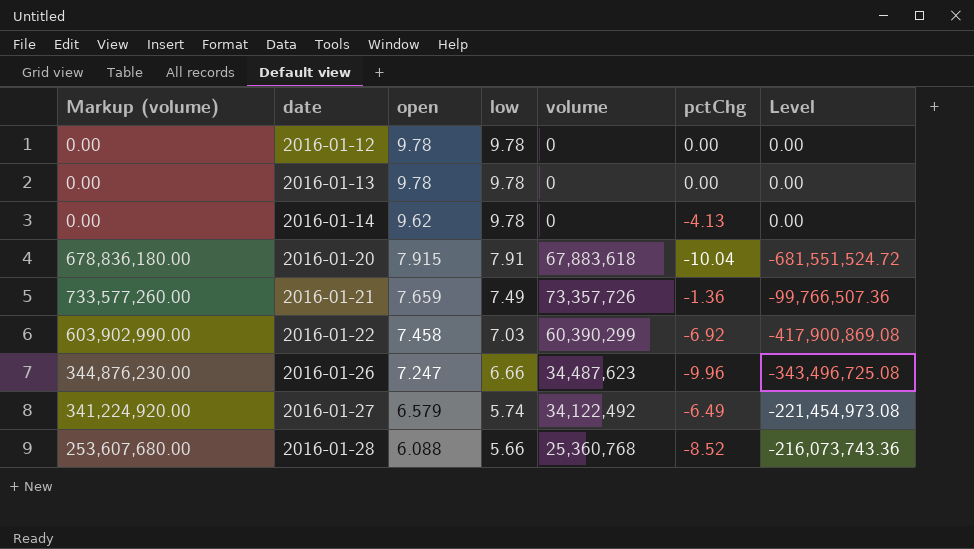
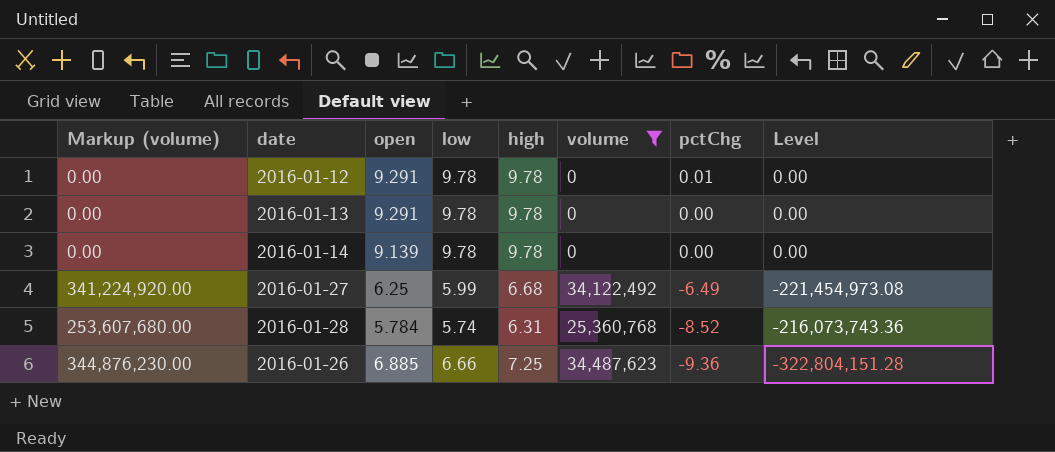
filter: none -> volume <= 34,487,623
row order: date ascending -> pctChg descending
column high | position: none -> 5
2016-01-12 | open: 9.78 -> 9.291
2016-01-12 | pctChg: 0.00 -> 0.01
2016-01-13 | open: 9.78 -> 9.291
2016-01-14 | open: 9.62 -> 9.139
2016-01-14 | pctChg: -4.13 -> 0.00
2016-01-27 | open: 6.579 -> 6.25
2016-01-27 | low: 5.74 -> 5.99
2016-01-28 | open: 6.088 -> 5.784
2016-01-28 | low: 5.66 -> 5.74
2016-01-26 | open: 7.247 -> 6.885
2016-01-26 | pctChg: -9.96 -> -9.36
2016-01-26 | Level: -343,496,725.08 -> -322,804,151.28

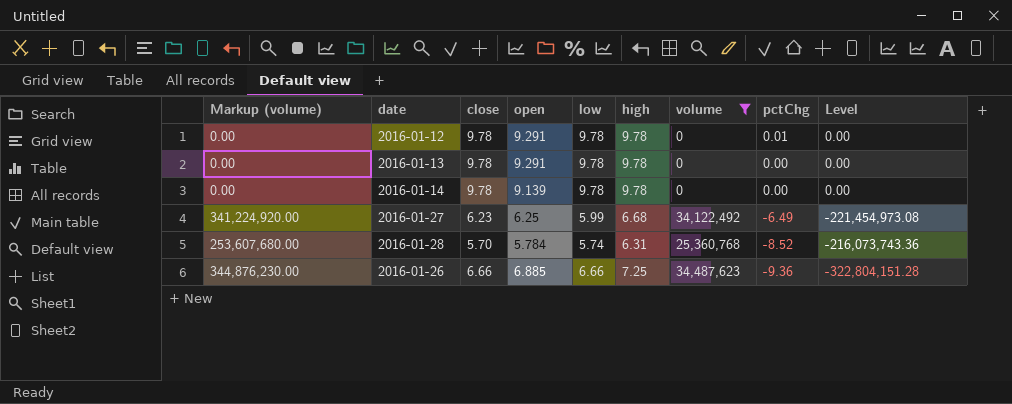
column close | position: none -> 3

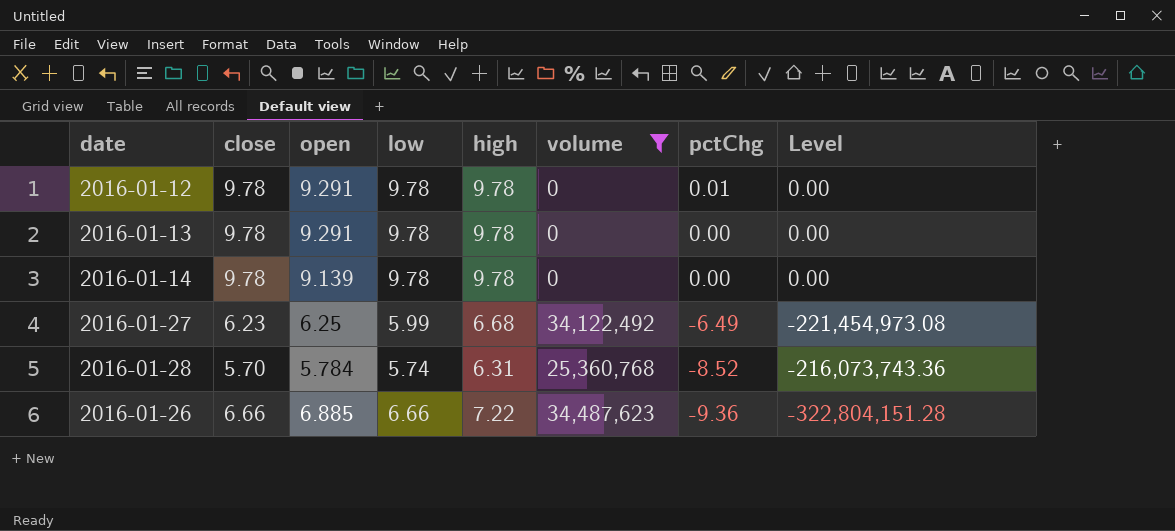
column Markup (volume) | formula: [volume] * 10 -> none
2016-01-26 | high: 7.25 -> 7.22

